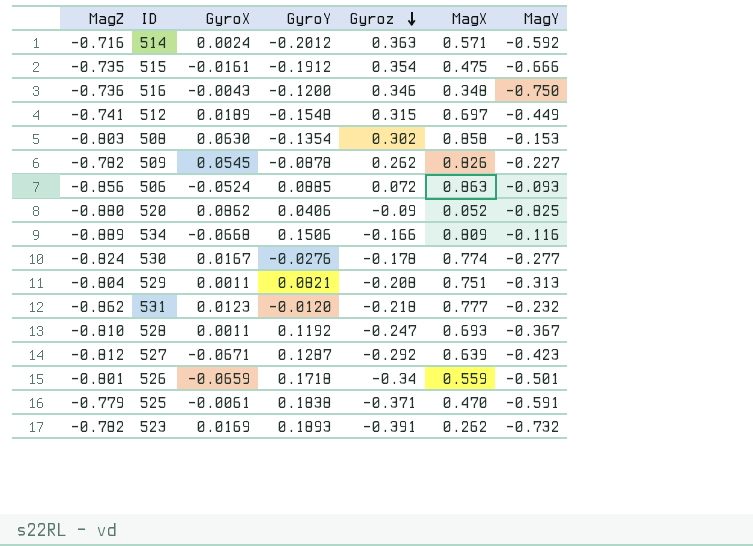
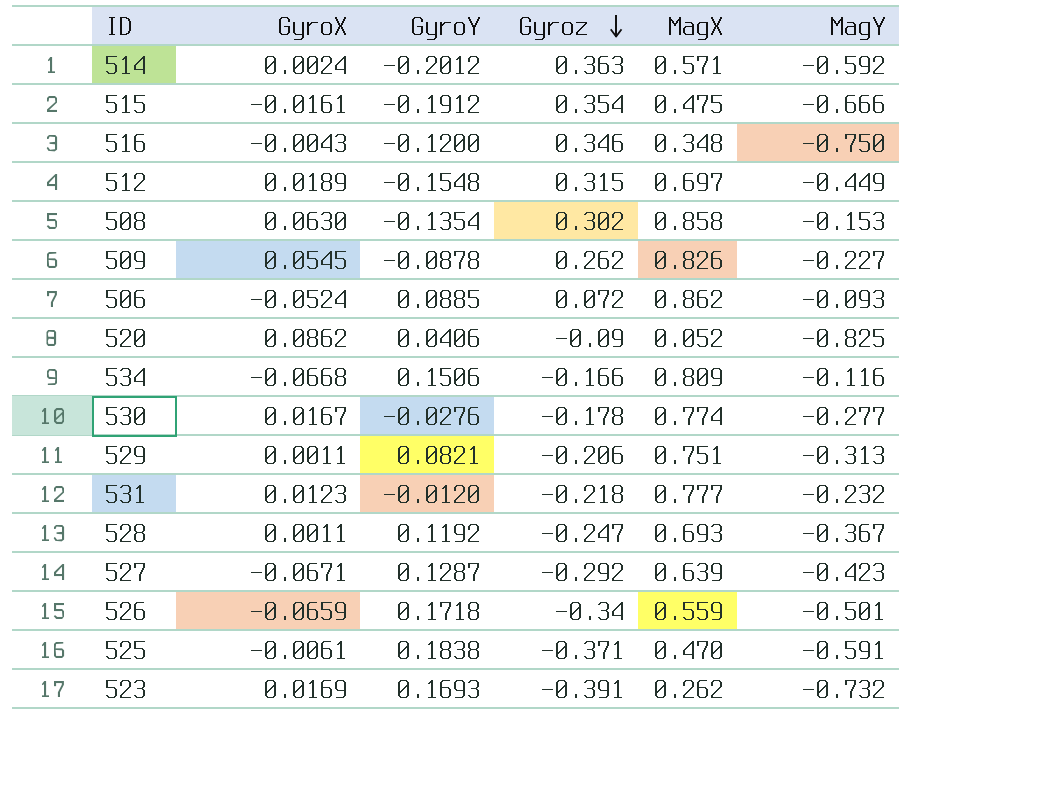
column MagZ | position: 1 -> none
506 | MagX: 0.863 -> 0.862
529 | Gyroz: -0.208 -> -0.206
523 | GyroY: 0.1893 -> 0.1693

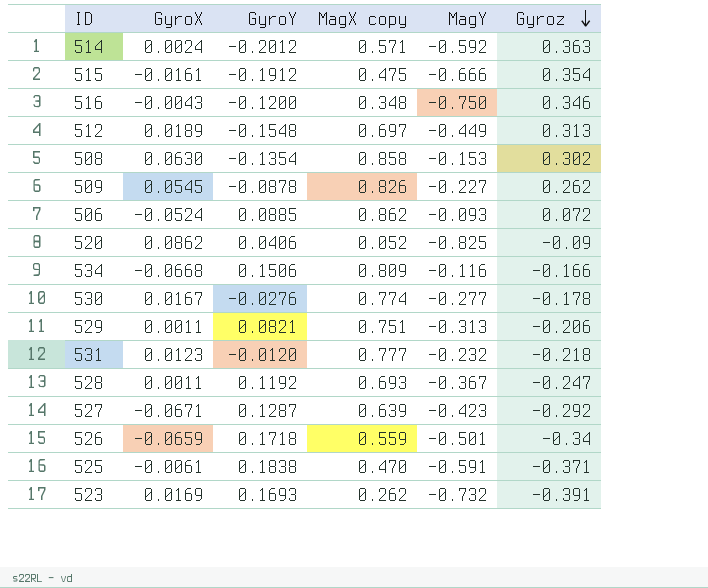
column name: MagX -> MagX copy
column Gyroz | position: 4 -> 6
512 | Gyroz: 0.315 -> 0.313

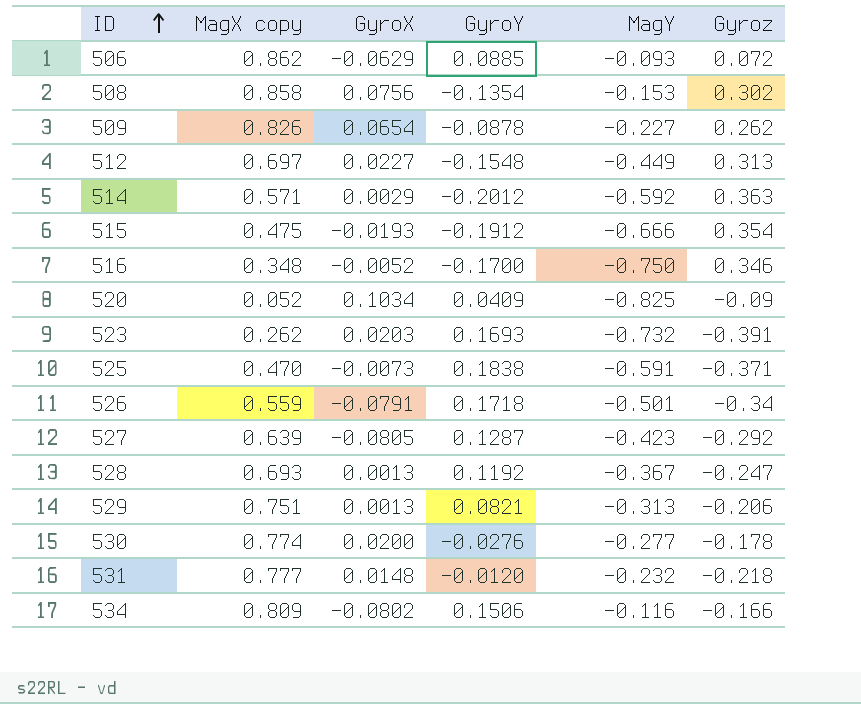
row order: Gyroz descending -> ID ascending
column MagX copy | position: 4 -> 2
506 | GyroX: -0.0524 -> -0.0629
508 | GyroX: 0.0630 -> 0.0756
509 | GyroX: 0.0545 -> 0.0654
512 | GyroX: 0.0189 -> 0.0227
514 | GyroX: 0.0024 -> 0.0029
515 | GyroX: -0.0161 -> -0.0193
516 | GyroX: -0.0043 -> -0.0052
516 | GyroY: -0.1200 -> -0.1700
520 | GyroX: 0.0862 -> 0.1034
520 | GyroY: 0.0406 -> 0.0409
523 | GyroX: 0.0169 -> 0.0203
525 | GyroX: -0.0061 -> -0.0073
526 | GyroX: -0.0659 -> -0.0791
527 | GyroX: -0.0671 -> -0.0805
528 | GyroX: 0.0011 -> 0.0013
529 | GyroX: 0.0011 -> 0.0013
530 | GyroX: 0.0167 -> 0.0200
531 | GyroX: 0.0123 -> 0.0148
534 | GyroX: -0.0668 -> -0.0802

